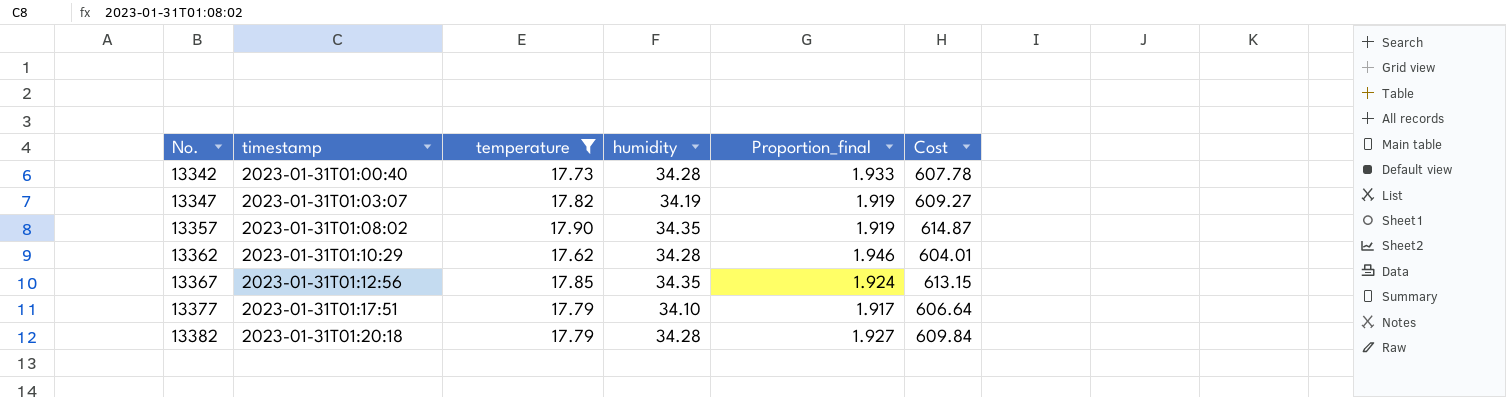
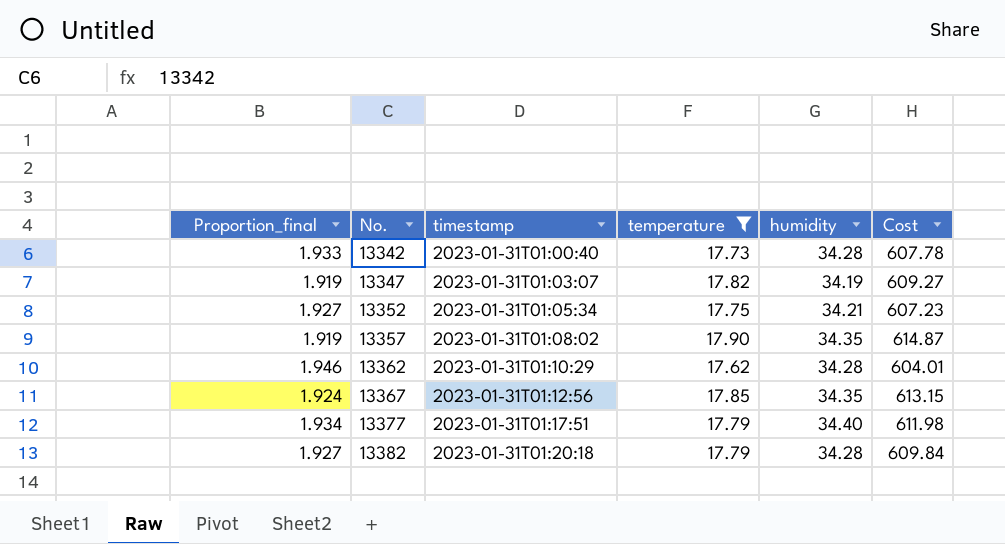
column Proportion_final | position: 5 -> 1
row 13352: none -> 1.927 | 2023-01-31T01:05:34 | 17.75 | 34.21 | 607.23
13377 | Proportion_final: 1.917 -> 1.934
13377 | humidity: 34.10 -> 34.40
13377 | Cost: 606.64 -> 611.98

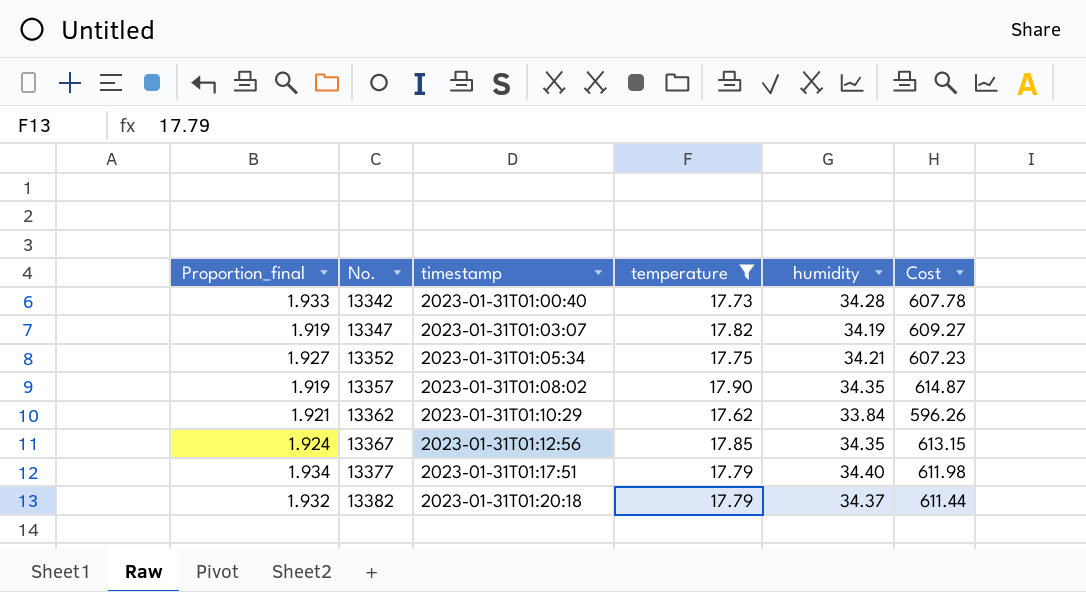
13362 | Proportion_final: 1.946 -> 1.921
13362 | humidity: 34.28 -> 33.84
13362 | Cost: 604.01 -> 596.26
13382 | Proportion_final: 1.927 -> 1.932
13382 | humidity: 34.28 -> 34.37
13382 | Cost: 609.84 -> 611.44

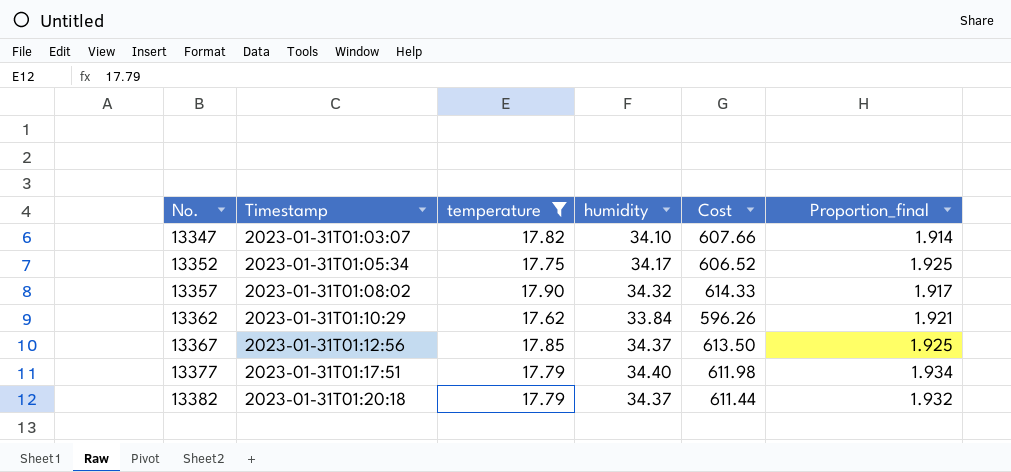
column name: timestamp -> Timestamp
column Proportion_final | position: 1 -> 6
row 13342: 1.933 | 2023-01-31T01:00:40 | 17.73 | 34.28 | 607.78 -> none
13347 | humidity: 34.19 -> 34.10
13347 | Cost: 609.27 -> 607.66
13347 | Proportion_final: 1.919 -> 1.914
13352 | humidity: 34.21 -> 34.17
13352 | Cost: 607.23 -> 606.52
13352 | Proportion_final: 1.927 -> 1.925
13357 | humidity: 34.35 -> 34.32
13357 | Cost: 614.87 -> 614.33
13357 | Proportion_final: 1.919 -> 1.917
13367 | humidity: 34.35 -> 34.37
13367 | Cost: 613.15 -> 613.50
13367 | Proportion_final: 1.924 -> 1.925

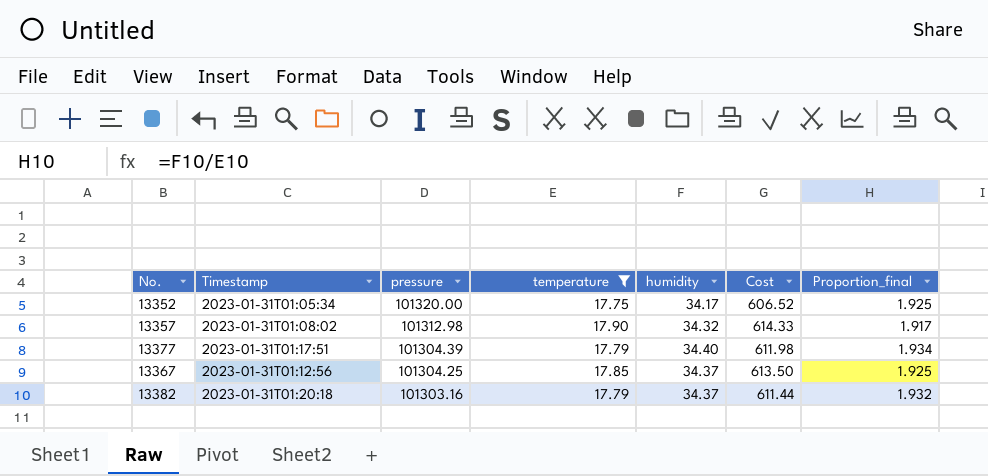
row order: No. ascending -> pressure descending
column pressure | position: none -> 3
row 13347: 2023-01-31T01:03:07 | 17.82 | 34.10 | 607.66 | 1.914 -> none
row 13362: 2023-01-31T01:10:29 | 17.62 | 33.84 | 596.26 | 1.921 -> none

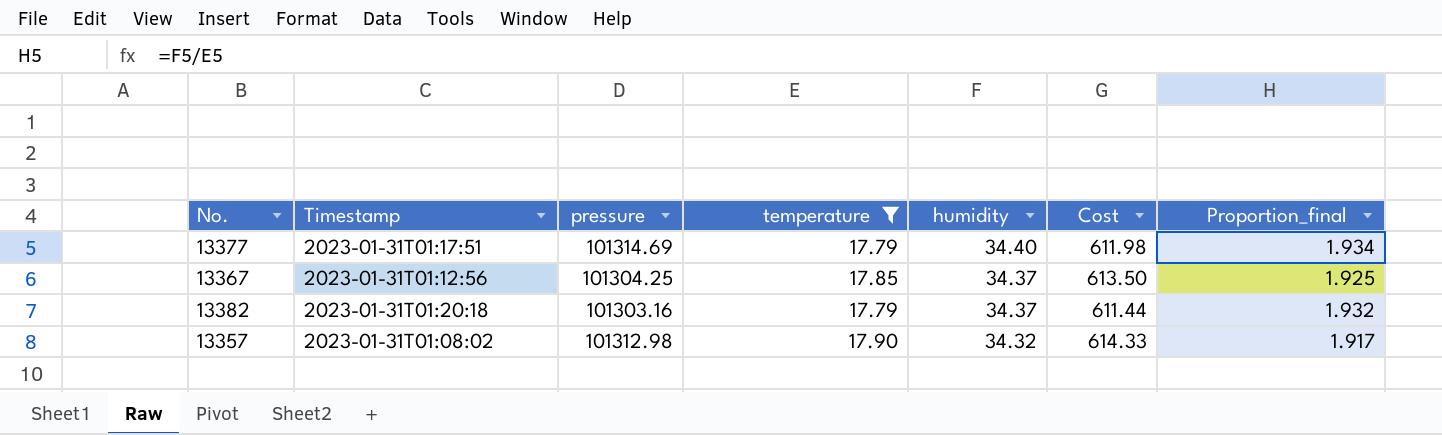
row order: pressure descending -> humidity descending
row 13352: 2023-01-31T01:05:34 | 101320.00 | 17.75 | 34.17 | 606.52 | 1.925 -> none
13377 | pressure: 101304.39 -> 101314.69

